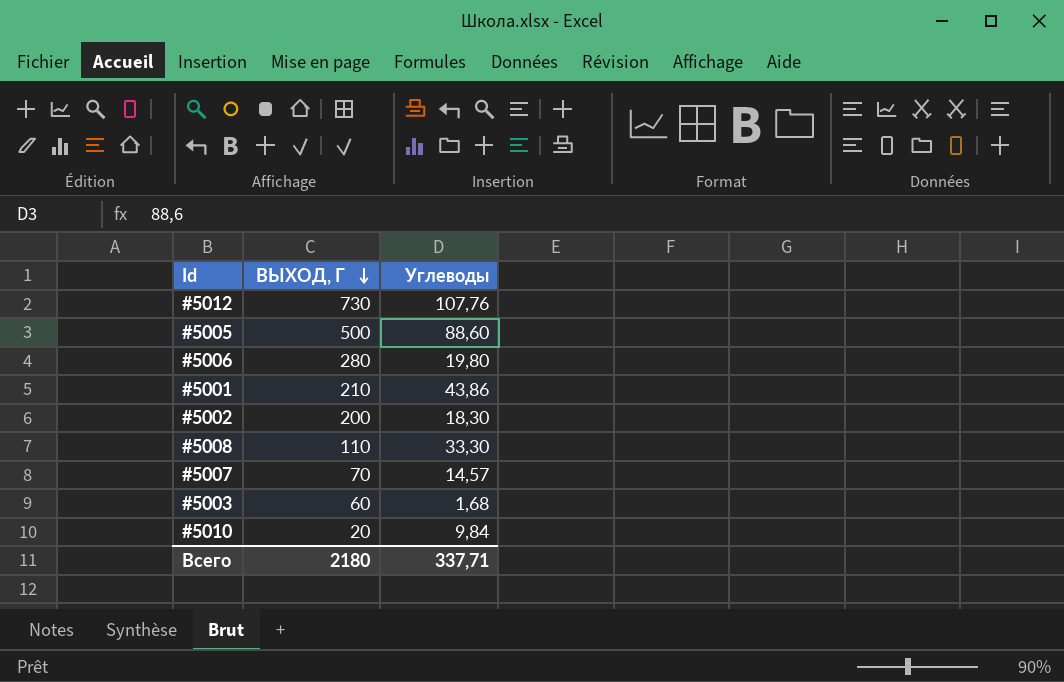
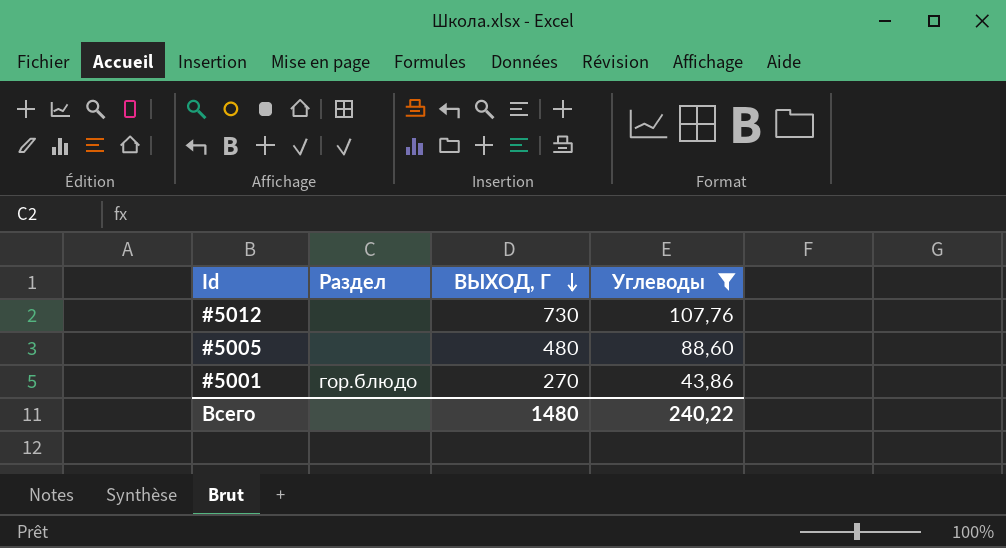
filter: none -> Углеводы >= 43,86
column Раздел | position: none -> 2
#5005 | ВЫХОД, Г: 500 -> 480
#5001 | ВЫХОД, Г: 210 -> 270
Всего | ВЫХОД, Г: 2180 -> 1480
Всего | Углеводы: 337,71 -> 240,22

